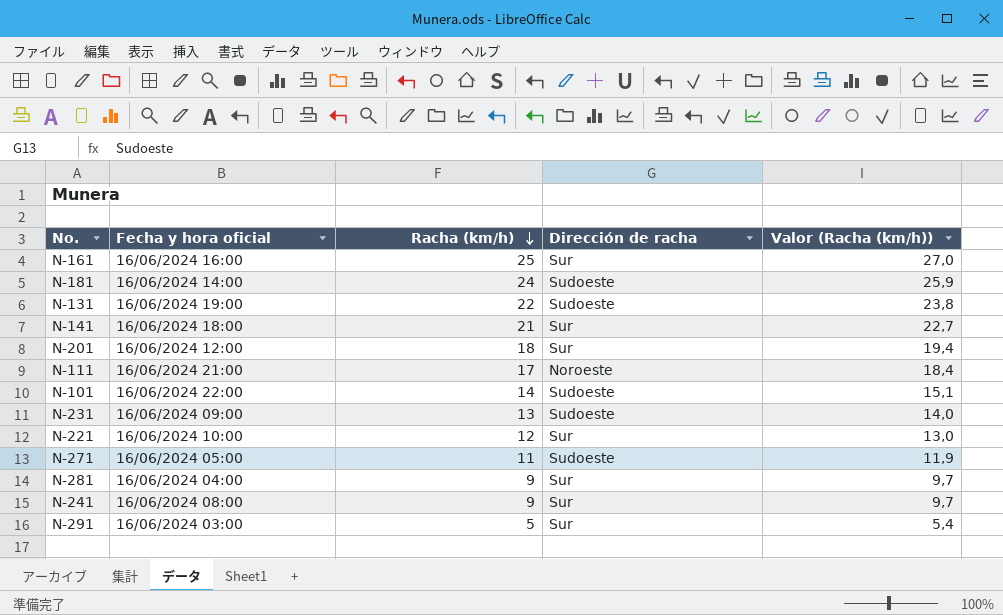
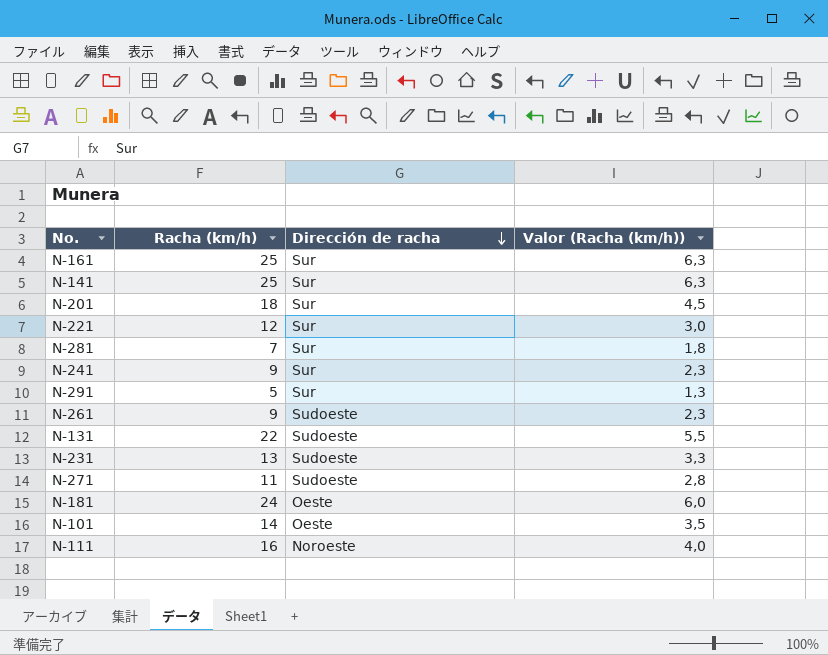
row order: Racha (km/h) descending -> Dirección de racha descending
column Fecha y hora oficial | position: 2 -> none
column Valor (Racha (km/h)) | formula: [Racha (km/h)] * 1,08 -> [Racha (km/h)] * 0,25
N-141 | Racha (km/h): 21 -> 25
N-281 | Racha (km/h): 9 -> 7
row N-261: none -> 9 | Sudoeste | 2,3
N-181 | Dirección de racha: Sudoeste -> Oeste
N-101 | Dirección de racha: Sudoeste -> Oeste
N-111 | Racha (km/h): 17 -> 16

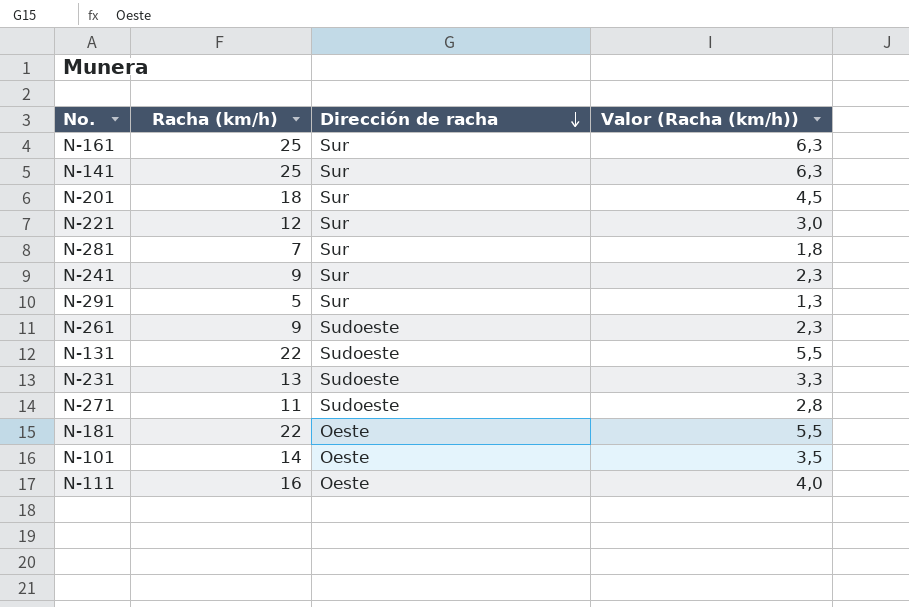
N-181 | Racha (km/h): 24 -> 22
N-181 | Valor (Racha (km/h)): 6,0 -> 5,5
N-111 | Dirección de racha: Noroeste -> Oeste

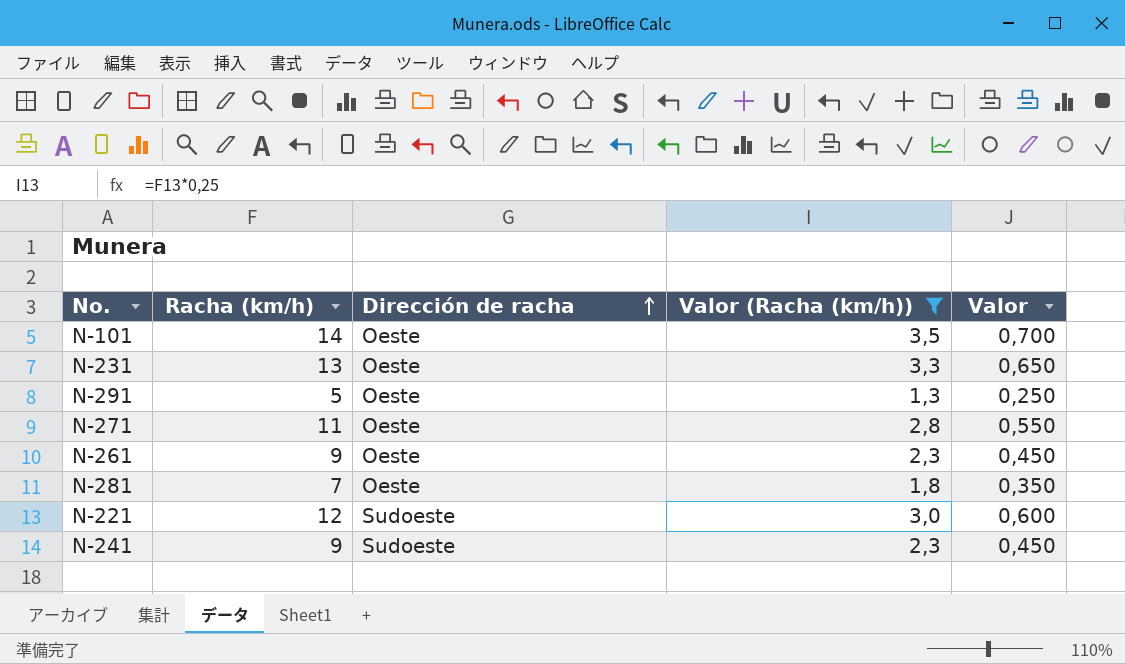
filter: none -> Valor (Racha (km/h)) <= 3,5
row order: Dirección de racha descending -> Dirección de racha ascending
column Valor | formula: none -> [Racha (km/h)] * 0,05
N-231 | Dirección de racha: Sudoeste -> Oeste
N-291 | Dirección de racha: Sur -> Oeste
N-271 | Dirección de racha: Sudoeste -> Oeste
N-261 | Dirección de racha: Sudoeste -> Oeste
N-281 | Dirección de racha: Sur -> Oeste
N-221 | Dirección de racha: Sur -> Sudoeste
N-241 | Dirección de racha: Sur -> Sudoeste

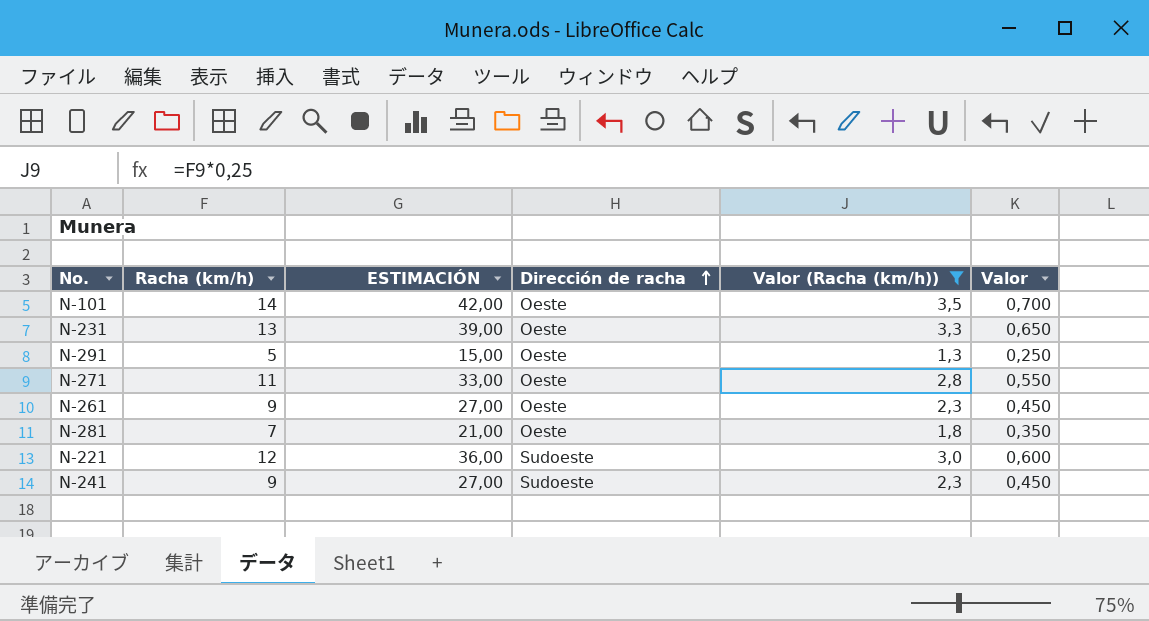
column ESTIMACIÓN | formula: none -> [Racha (km/h)] * 3

